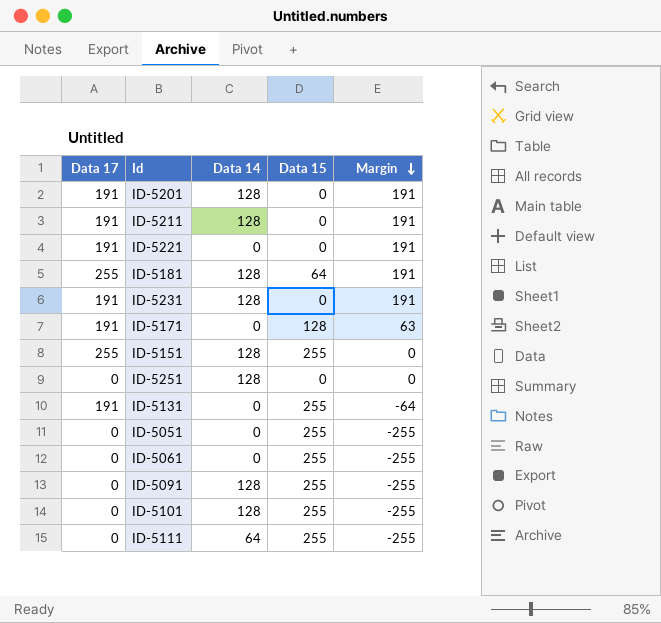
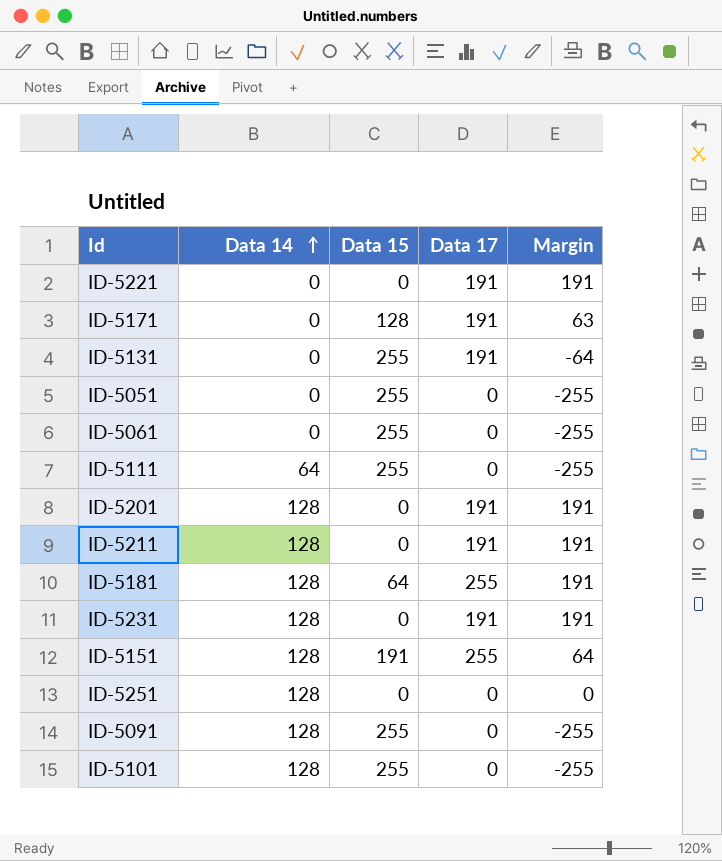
row order: Margin descending -> Data 14 ascending
column Data 17 | position: 1 -> 4
ID-5151 | Data 15: 255 -> 191
ID-5151 | Margin: 0 -> 64

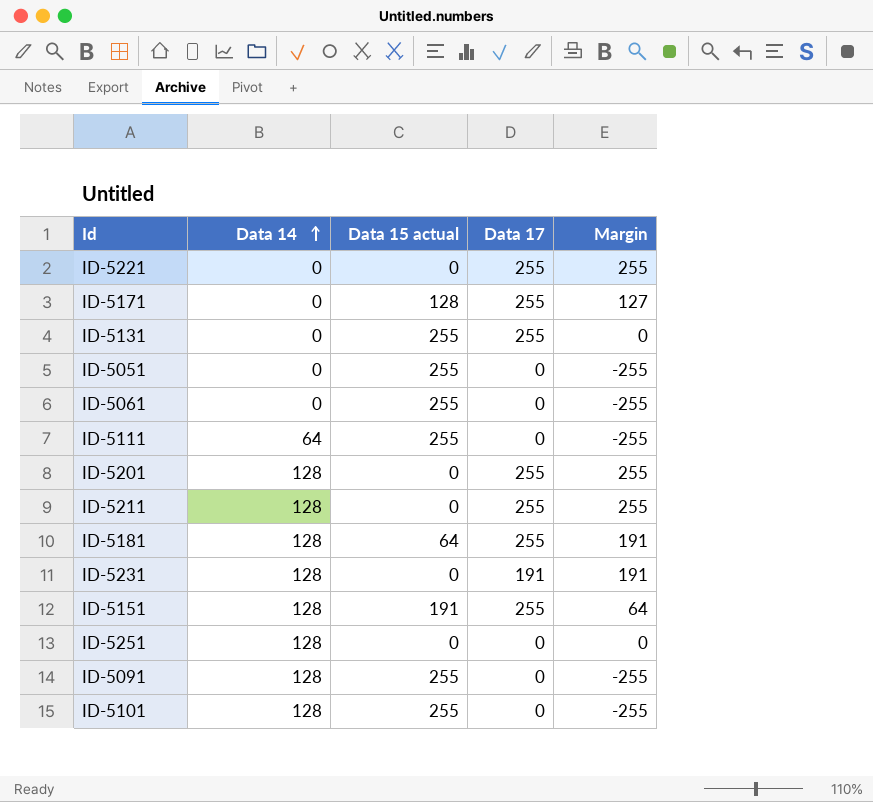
column name: Data 15 -> Data 15 actual
ID-5221 | Data 17: 191 -> 255
ID-5221 | Margin: 191 -> 255
ID-5171 | Data 17: 191 -> 255
ID-5171 | Margin: 63 -> 127
ID-5131 | Data 17: 191 -> 255
ID-5131 | Margin: -64 -> 0
ID-5201 | Data 17: 191 -> 255
ID-5201 | Margin: 191 -> 255
ID-5211 | Data 17: 191 -> 255
ID-5211 | Margin: 191 -> 255

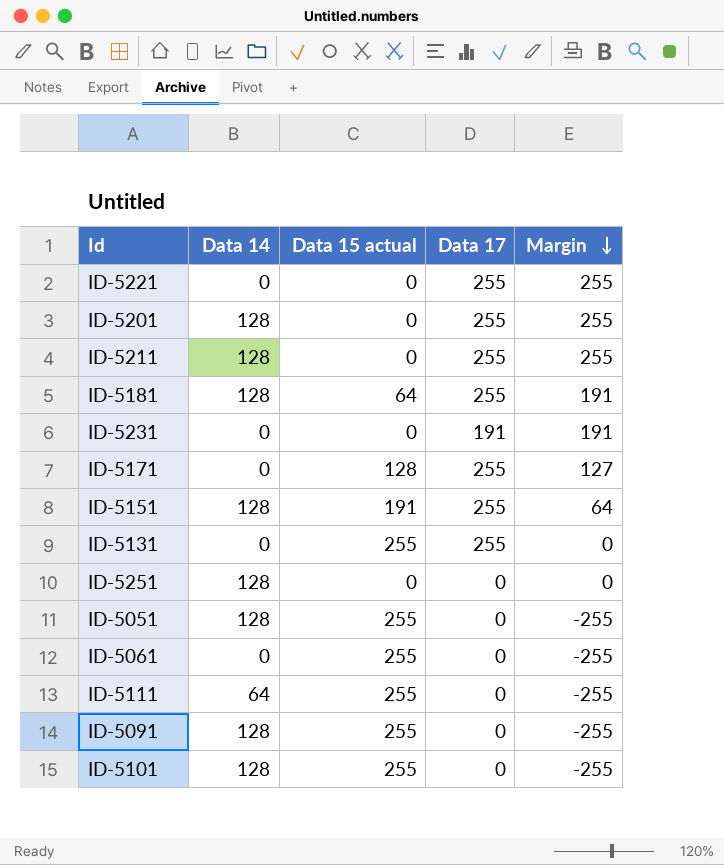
row order: Data 14 ascending -> Margin descending
ID-5231 | Data 14: 128 -> 0
ID-5051 | Data 14: 0 -> 128

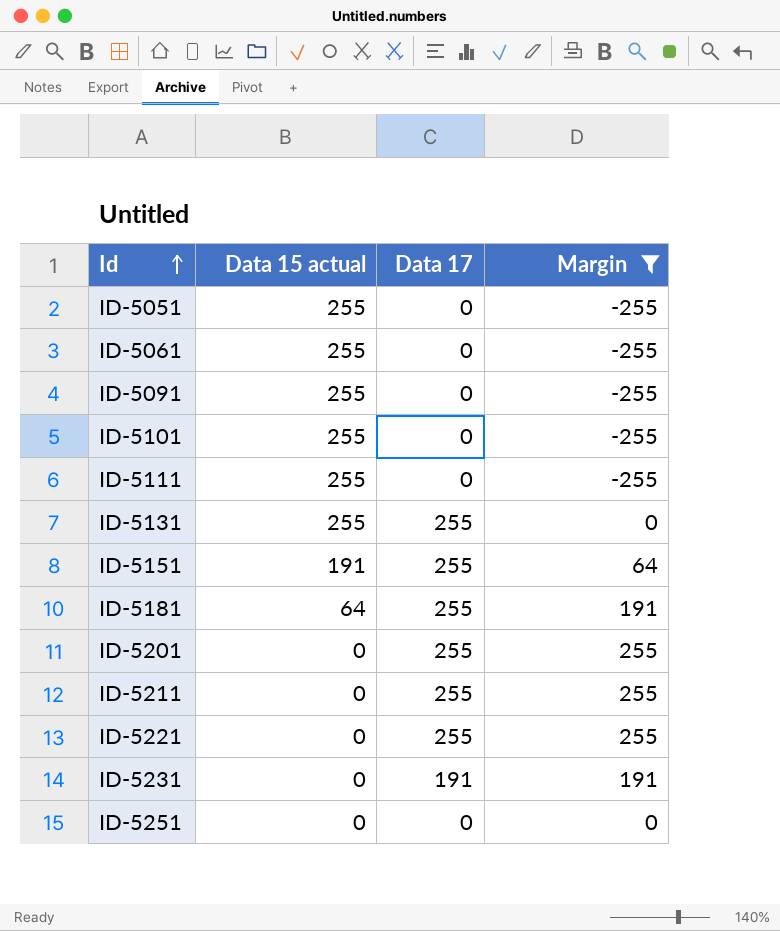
filter: none -> Margin != 127
row order: Margin descending -> Id ascending
column Data 14 | position: 2 -> none

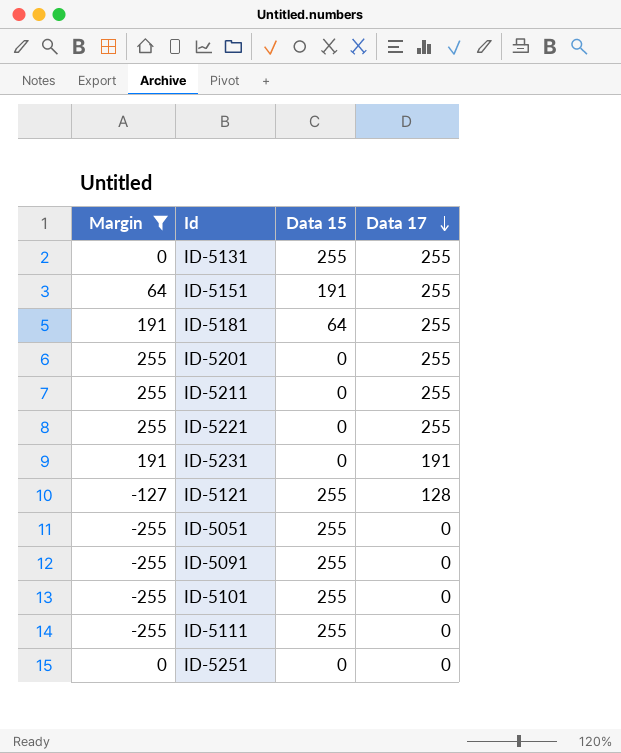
row order: Id ascending -> Data 17 descending
column Margin | position: 4 -> 1
column name: Data 15 actual -> Data 15
row ID-5061: 255 | 0 | -255 -> none
row ID-5121: none -> -127 | 255 | 128

